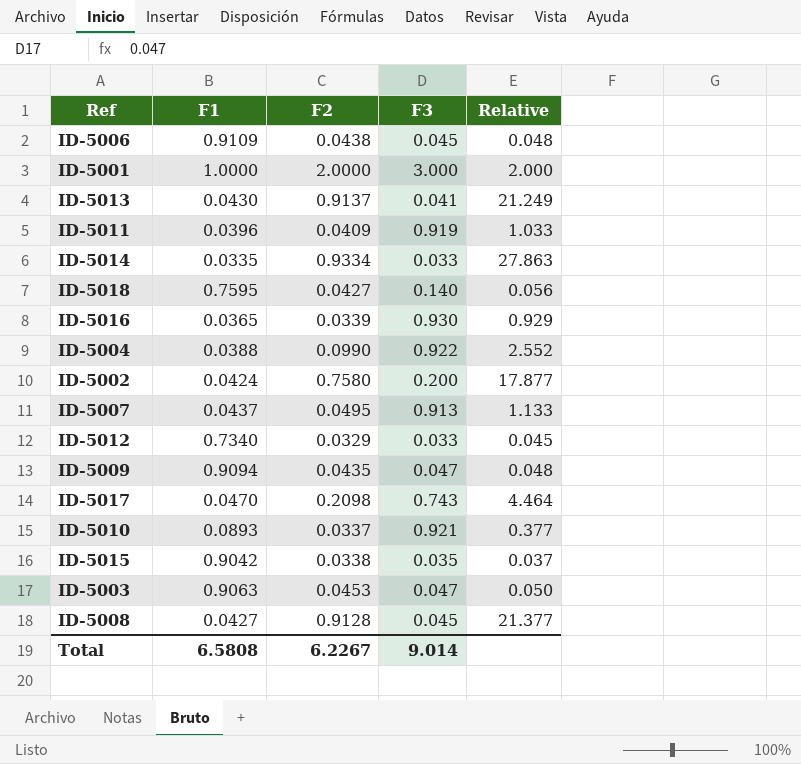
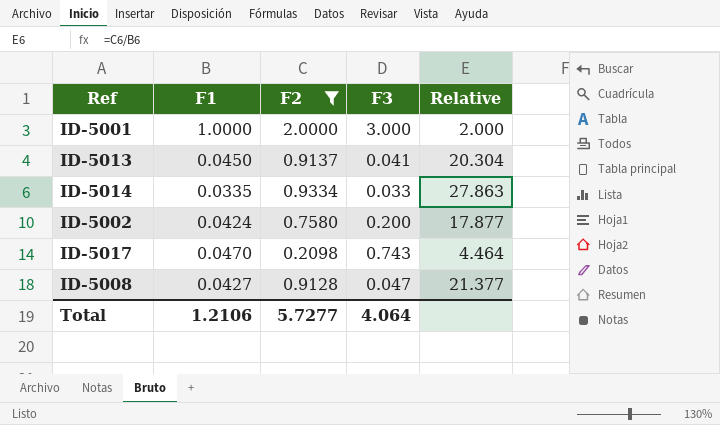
filter: none -> F2 >= 0.2098
ID-5013 | F1: 0.0430 -> 0.0450
ID-5013 | Relative: 21.249 -> 20.304
ID-5008 | F3: 0.045 -> 0.047
Total | F1: 6.5808 -> 1.2106
Total | F2: 6.2267 -> 5.7277
Total | F3: 9.014 -> 4.064

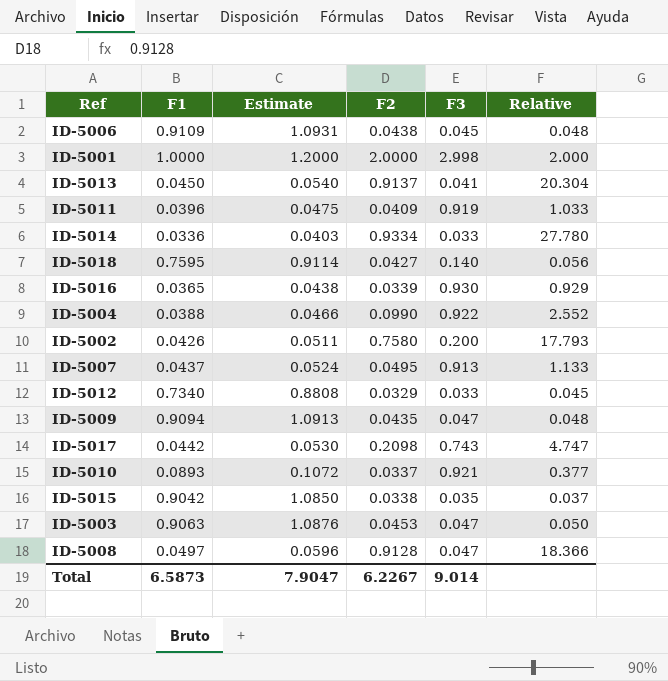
filter: F2 >= 0.2098 -> none
column Estimate | formula: none -> [F1] * 1.2
ID-5001 | F3: 3.000 -> 2.998
ID-5014 | F1: 0.0335 -> 0.0336
ID-5014 | Relative: 27.863 -> 27.780
ID-5002 | F1: 0.0424 -> 0.0426
ID-5002 | Relative: 17.877 -> 17.793
ID-5017 | F1: 0.0470 -> 0.0442
ID-5017 | Relative: 4.464 -> 4.747
ID-5008 | F1: 0.0427 -> 0.0497
ID-5008 | Relative: 21.377 -> 18.366
Total | F1: 1.2106 -> 6.5873
Total | F2: 5.7277 -> 6.2267
Total | F3: 4.064 -> 9.014

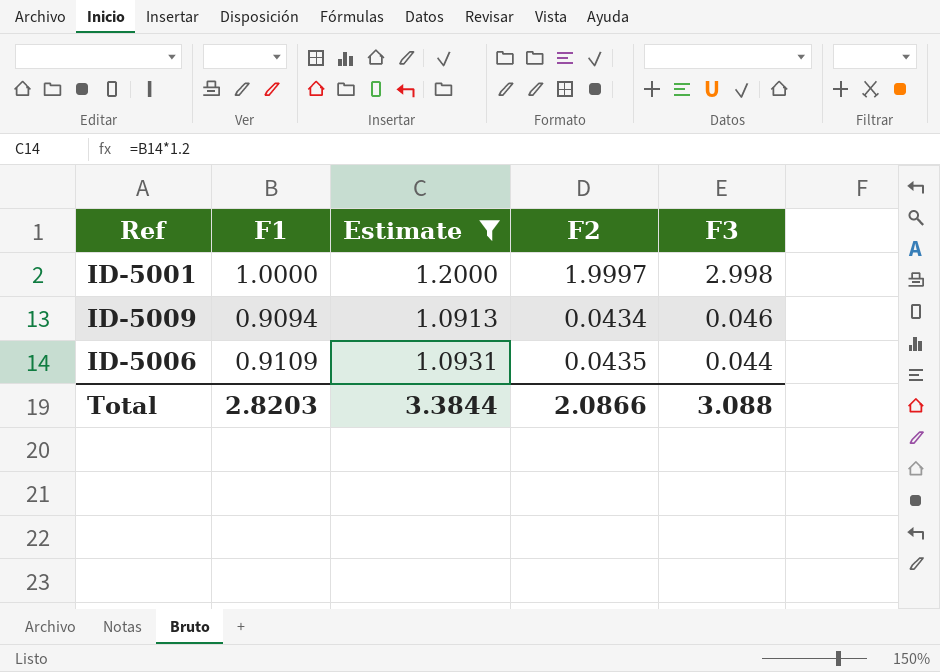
filter: none -> Estimate >= 1.0913
row order: none -> F3 descending
column Relative | formula: [F2] / [F1] -> none
ID-5001 | F2: 2.0000 -> 1.9997
ID-5009 | F2: 0.0435 -> 0.0434
ID-5009 | F3: 0.047 -> 0.046
ID-5006 | F2: 0.0438 -> 0.0435
ID-5006 | F3: 0.045 -> 0.044
Total | F1: 6.5873 -> 2.8203
Total | Estimate: 7.9047 -> 3.3844
Total | F2: 6.2267 -> 2.0866
Total | F3: 9.014 -> 3.088

